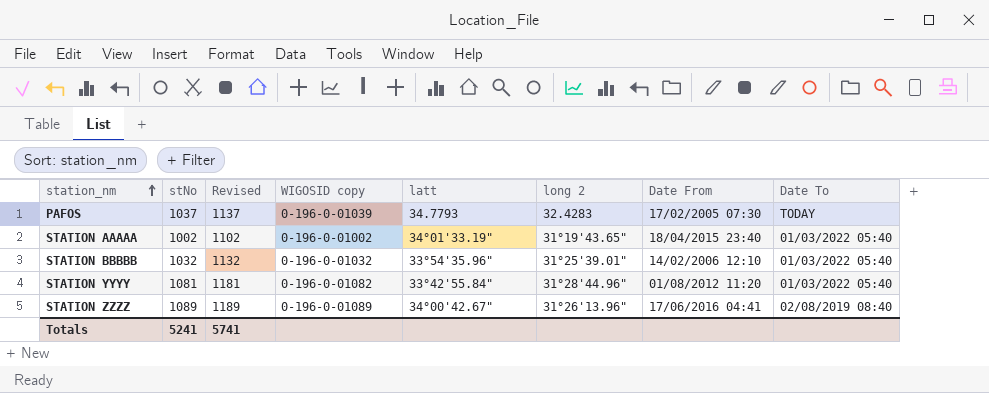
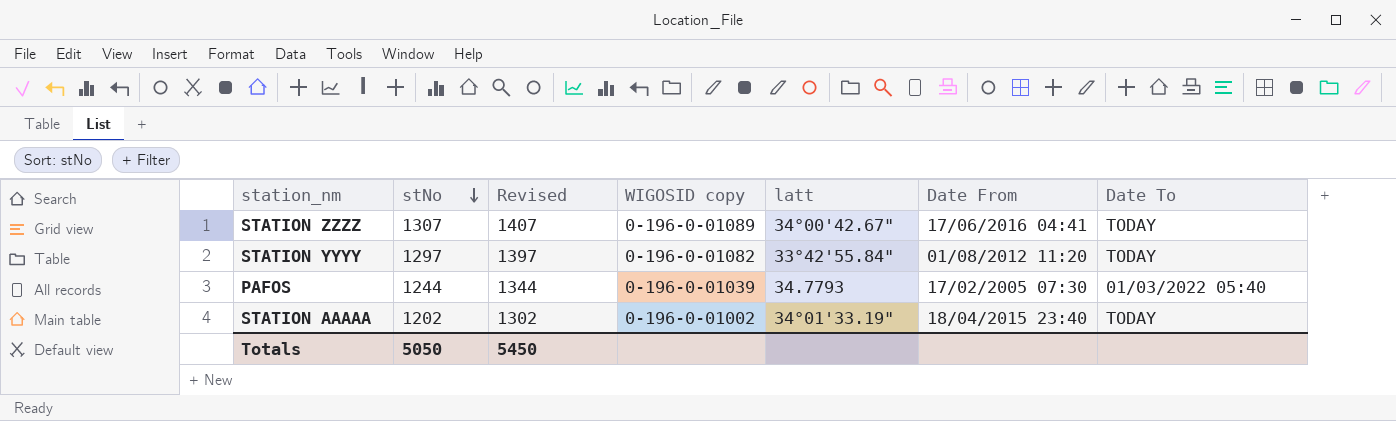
row order: station_nm ascending -> stNo descending
column long 2 | position: 6 -> none
row STATION BBBBB: 1032 | 1132 | 0-196-0-01032 | 33°54'35.96" | 31°25'39.01" | 14/02/2006 12:10 | 01/03/2022 05:40 -> none
STATION ZZZZ | stNo: 1089 -> 1307
STATION ZZZZ | Revised: 1189 -> 1407
STATION ZZZZ | Date To: 02/08/2019 08:40 -> TODAY
STATION YYYY | stNo: 1081 -> 1297
STATION YYYY | Revised: 1181 -> 1397
STATION YYYY | Date To: 01/03/2022 05:40 -> TODAY
PAFOS | stNo: 1037 -> 1244
PAFOS | Revised: 1137 -> 1344
PAFOS | Date To: TODAY -> 01/03/2022 05:40
STATION AAAAA | stNo: 1002 -> 1202
STATION AAAAA | Revised: 1102 -> 1302
STATION AAAAA | Date To: 01/03/2022 05:40 -> TODAY
Totals | stNo: 5241 -> 5050
Totals | Revised: 5741 -> 5450

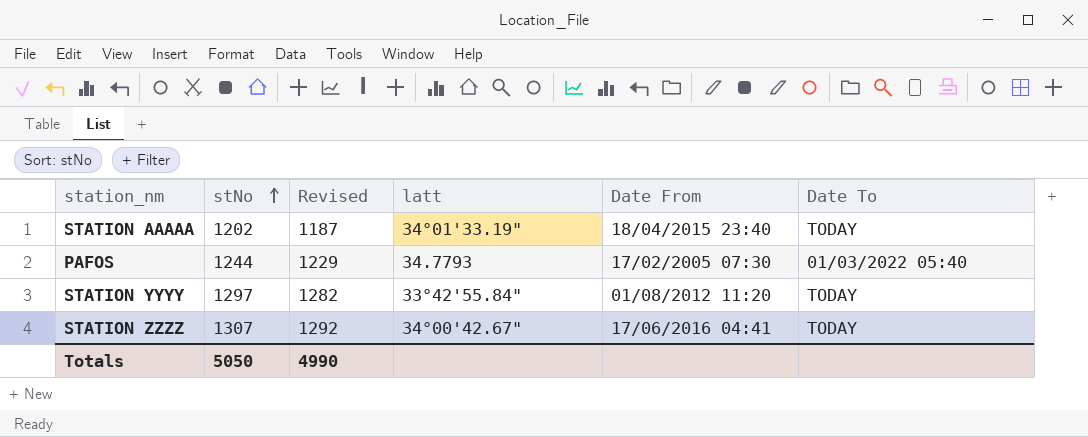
row order: stNo descending -> stNo ascending
column WIGOSID copy | position: 4 -> none
column Revised | formula: [stNo] + 100 -> [stNo] - 15
Totals | Revised: 5450 -> 4990

